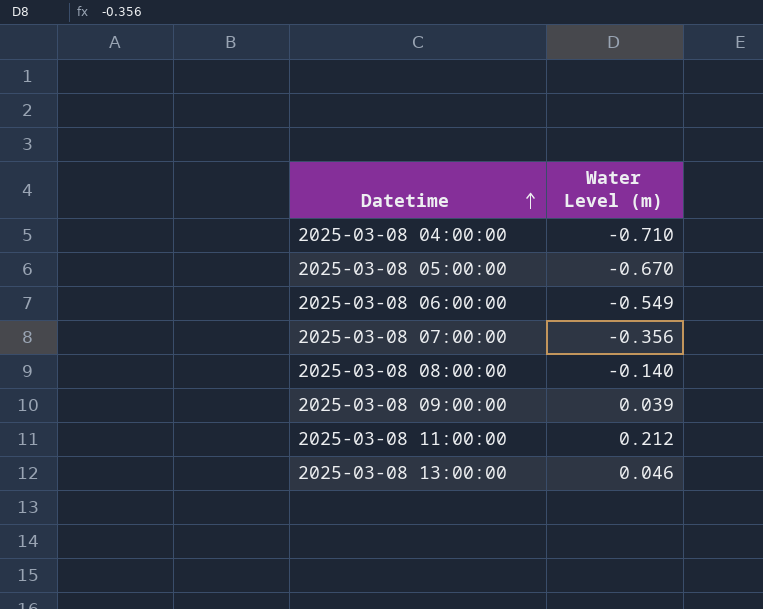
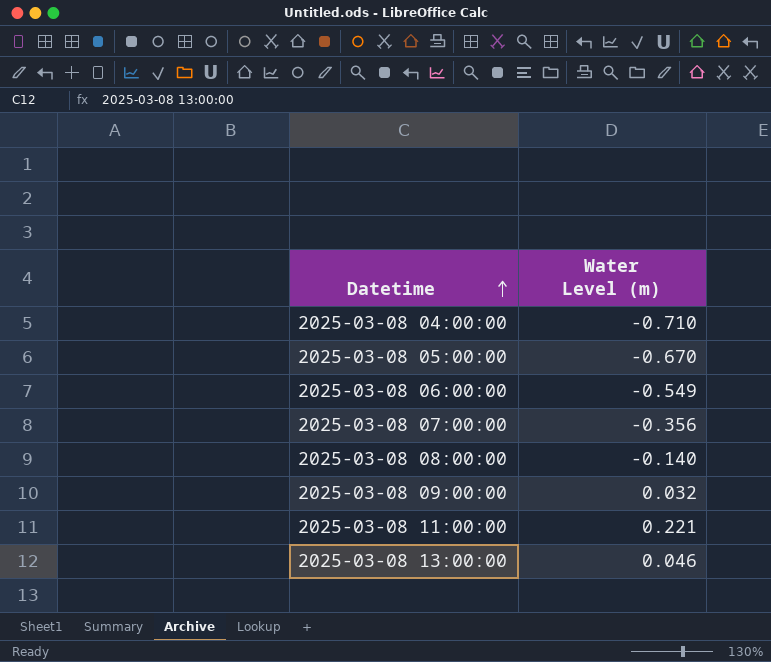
2025-03-08 09:00:00 | Water Level (m): 0.039 -> 0.032
2025-03-08 11:00:00 | Water Level (m): 0.212 -> 0.221

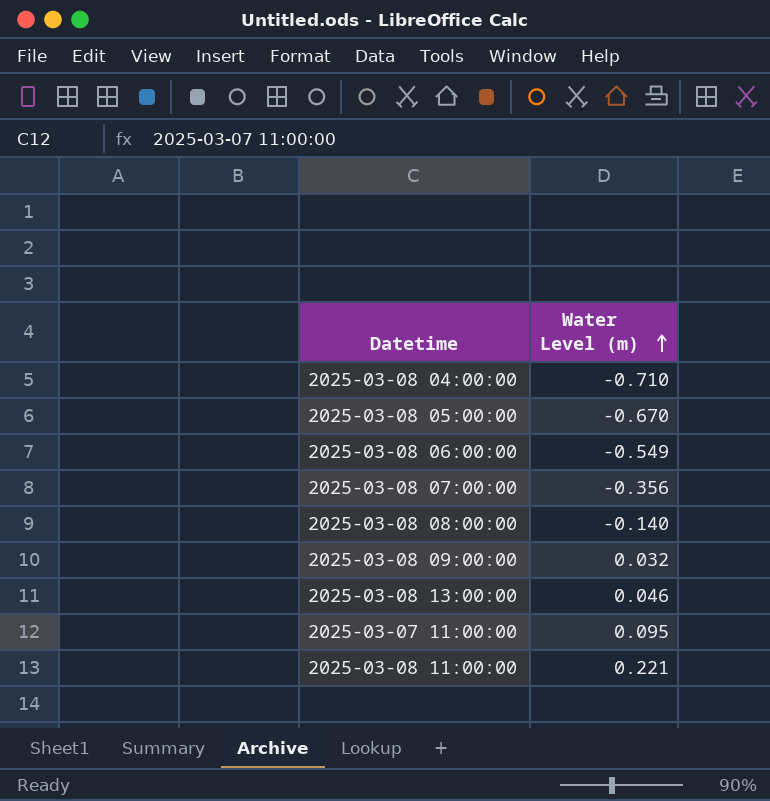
row order: Datetime ascending -> Water Level (m) ascending
row 2025-03-07 11:00:00: none -> 0.095

